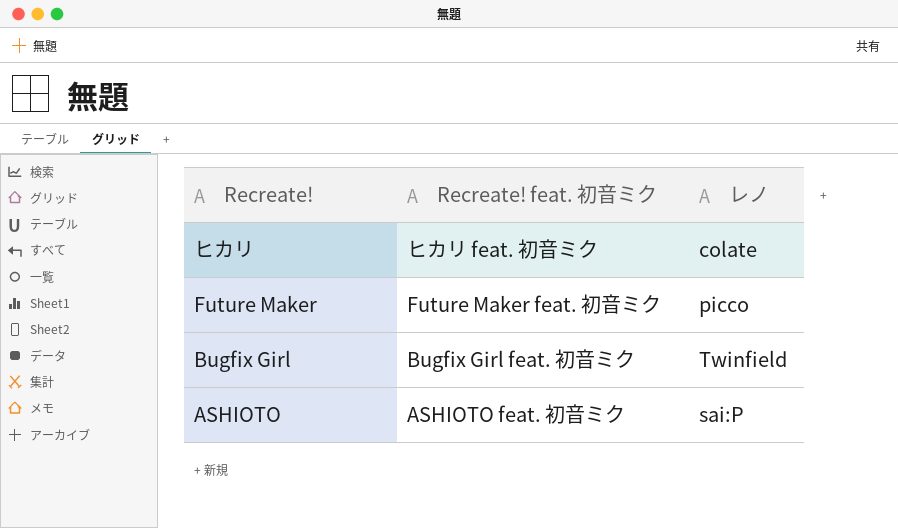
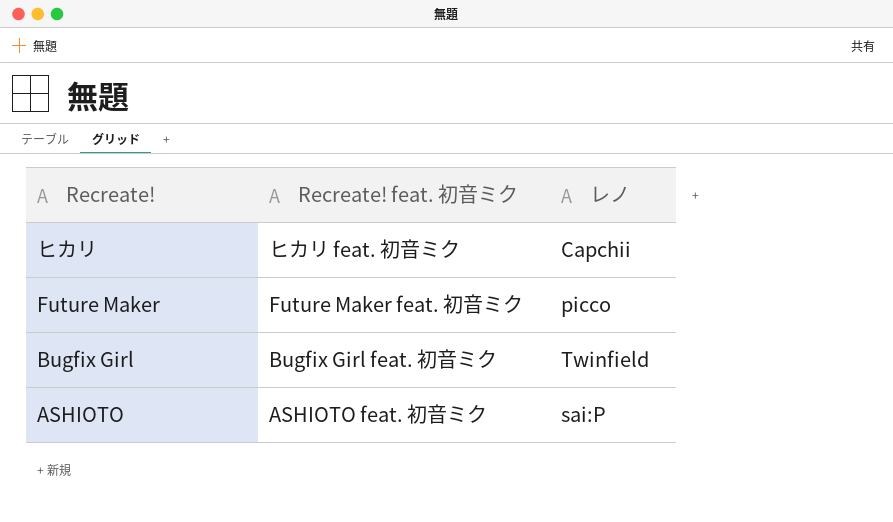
ヒカリ | レノ: colate -> Capchii

